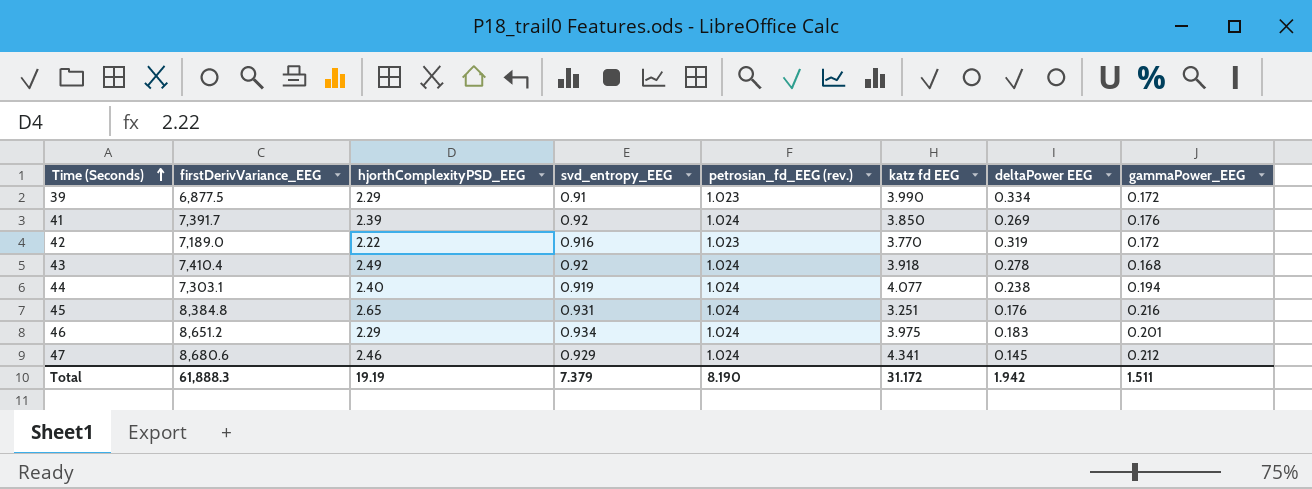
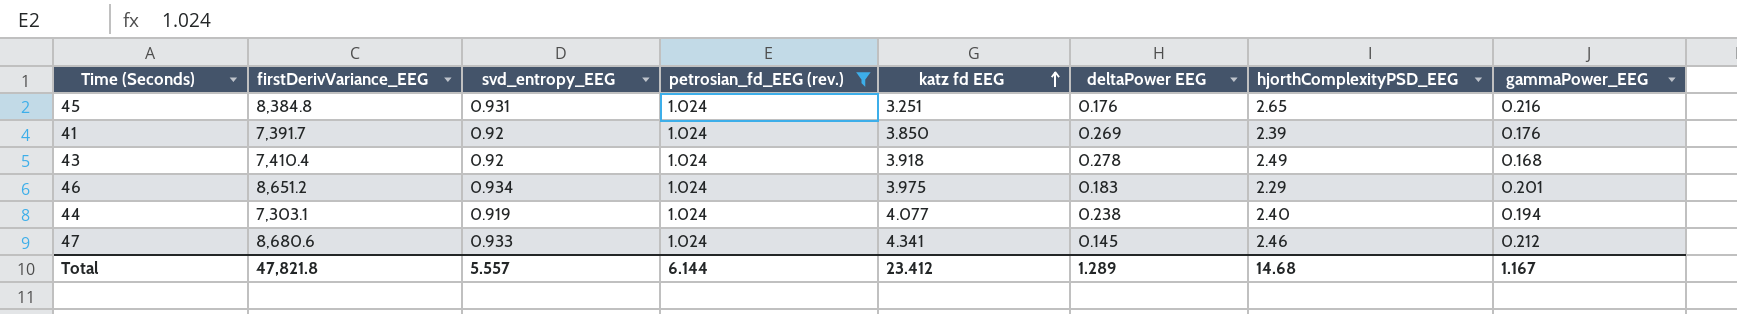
filter: none -> petrosian_fd_EEG (rev.) = 1.024
row order: Time (Seconds) ascending -> katz fd EEG ascending
column hjorthComplexityPSD_EEG | position: 3 -> 7
47 | svd_entropy_EEG: 0.929 -> 0.933
Total | firstDerivVariance_EEG: 61,888.3 -> 47,821.8
Total | svd_entropy_EEG: 7.379 -> 5.557
Total | petrosian_fd_EEG (rev.): 8.190 -> 6.144
Total | katz fd EEG: 31.172 -> 23.412
Total | deltaPower EEG: 1.942 -> 1.289
Total | hjorthComplexityPSD_EEG: 19.19 -> 14.68
Total | gammaPower_EEG: 1.511 -> 1.167

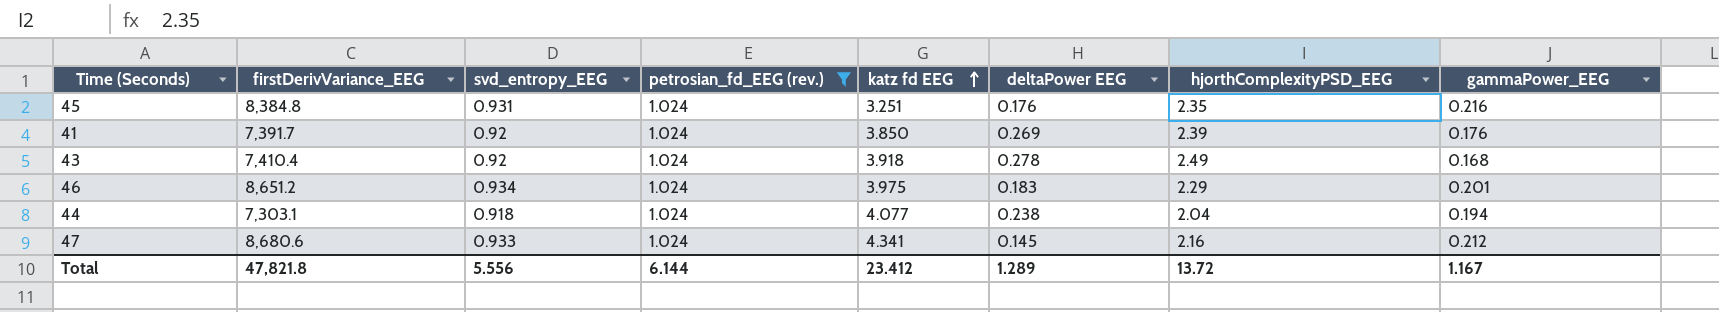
45 | hjorthComplexityPSD_EEG: 2.65 -> 2.35
44 | svd_entropy_EEG: 0.919 -> 0.918
44 | hjorthComplexityPSD_EEG: 2.40 -> 2.04
47 | hjorthComplexityPSD_EEG: 2.46 -> 2.16
Total | svd_entropy_EEG: 5.557 -> 5.556
Total | hjorthComplexityPSD_EEG: 14.68 -> 13.72

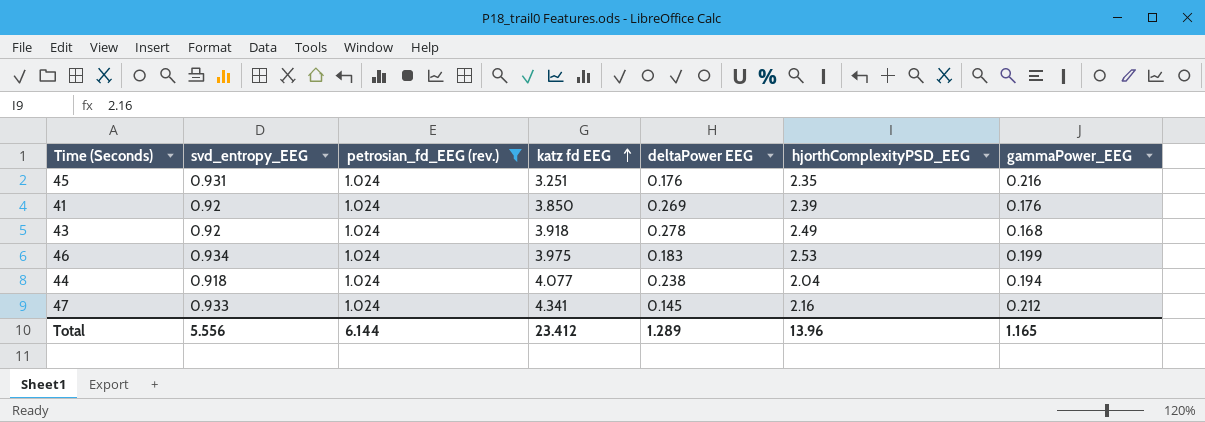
column firstDerivVariance_EEG | position: 2 -> none
46 | hjorthComplexityPSD_EEG: 2.29 -> 2.53
46 | gammaPower_EEG: 0.201 -> 0.199
Total | hjorthComplexityPSD_EEG: 13.72 -> 13.96
Total | gammaPower_EEG: 1.167 -> 1.165

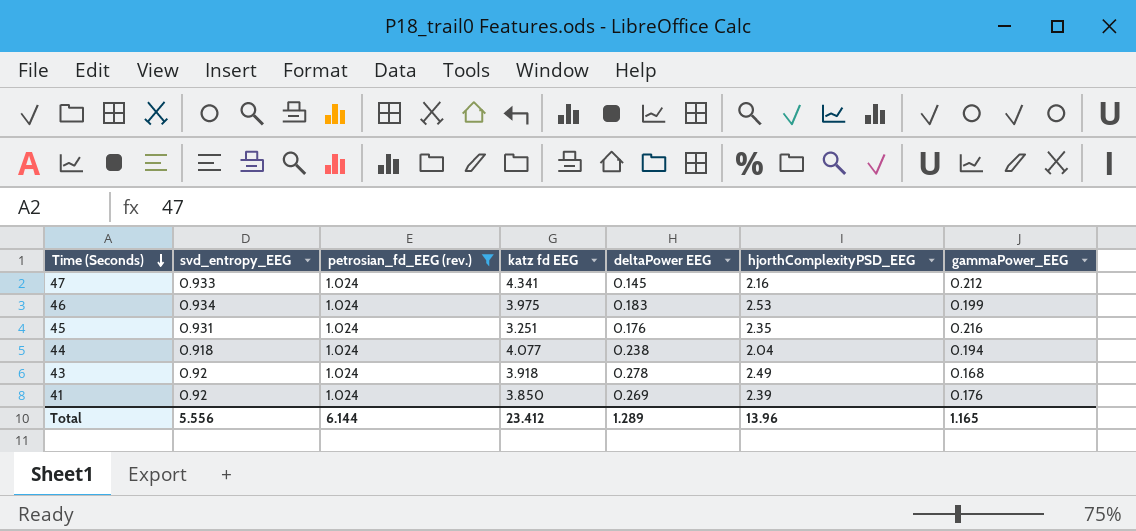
row order: katz fd EEG ascending -> Time (Seconds) descending

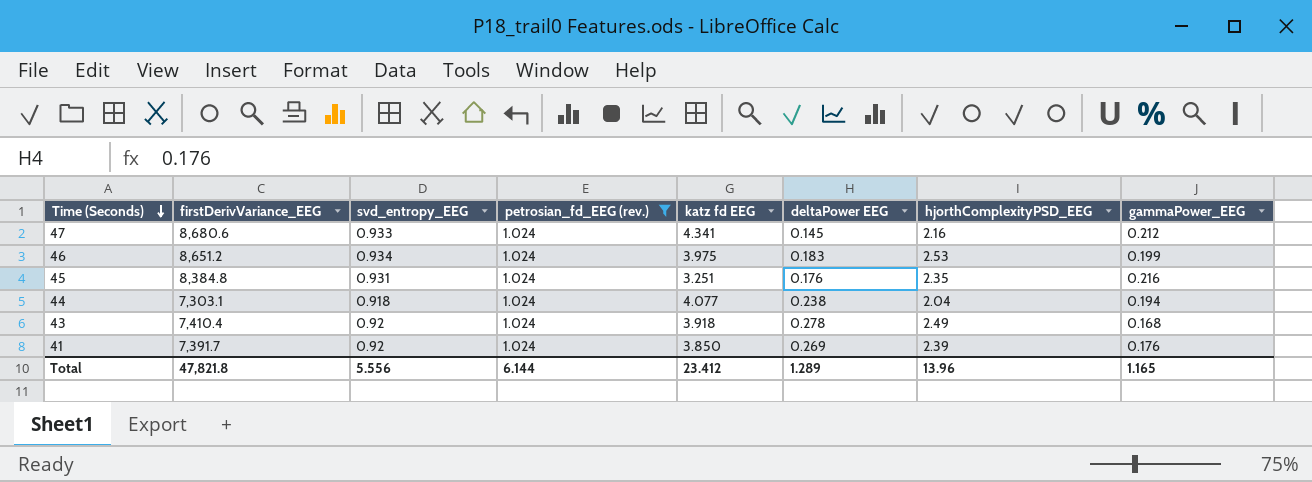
column firstDerivVariance_EEG | position: none -> 2

